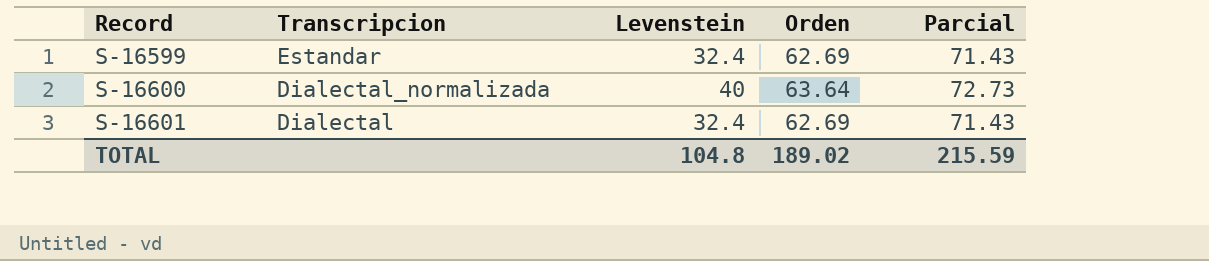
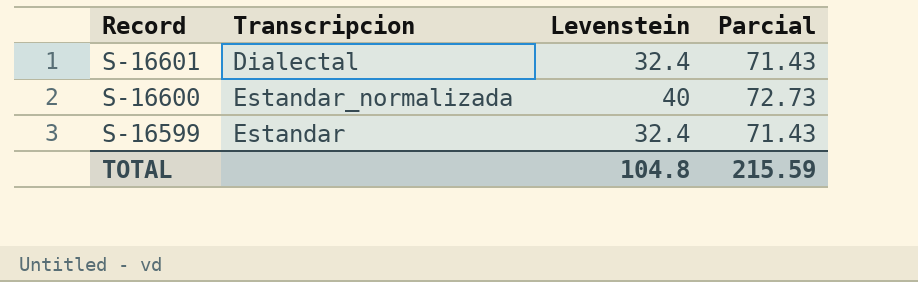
row order: Record ascending -> Record descending
column Orden | position: 4 -> none
S-16600 | Transcripcion: Dialectal_normalizada -> Estandar_normalizada

